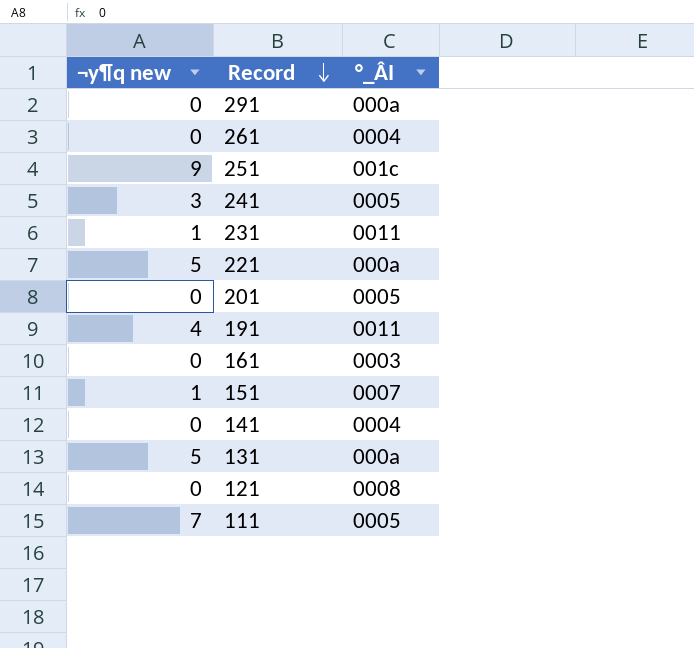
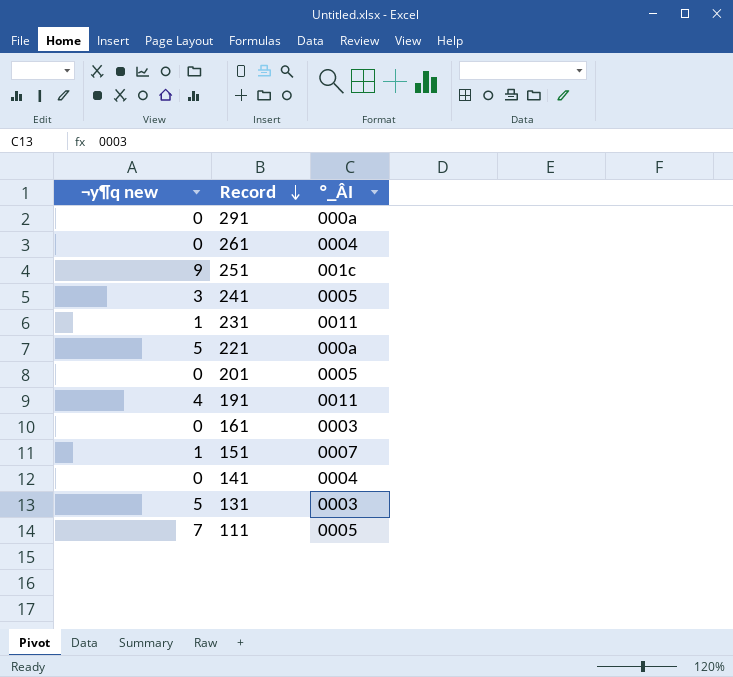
row 121: 0 | 0008 -> none
131 | °_ÂI: 000a -> 0003

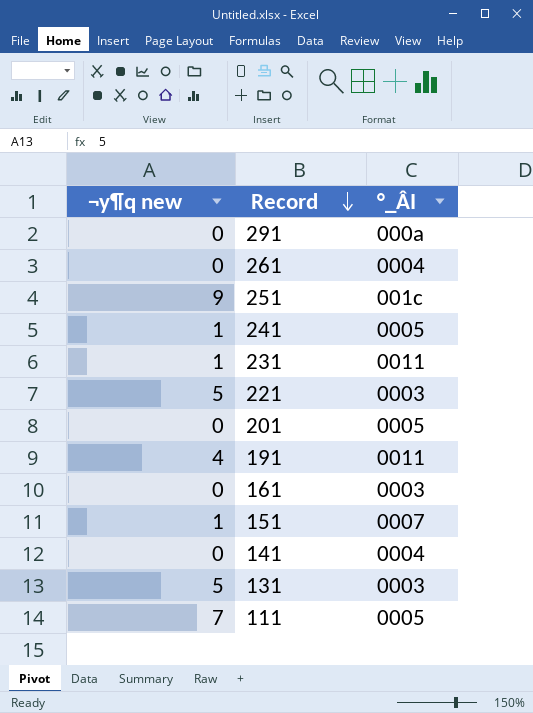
241 | ¬y¶q new: 3 -> 1
221 | °_ÂI: 000a -> 0003

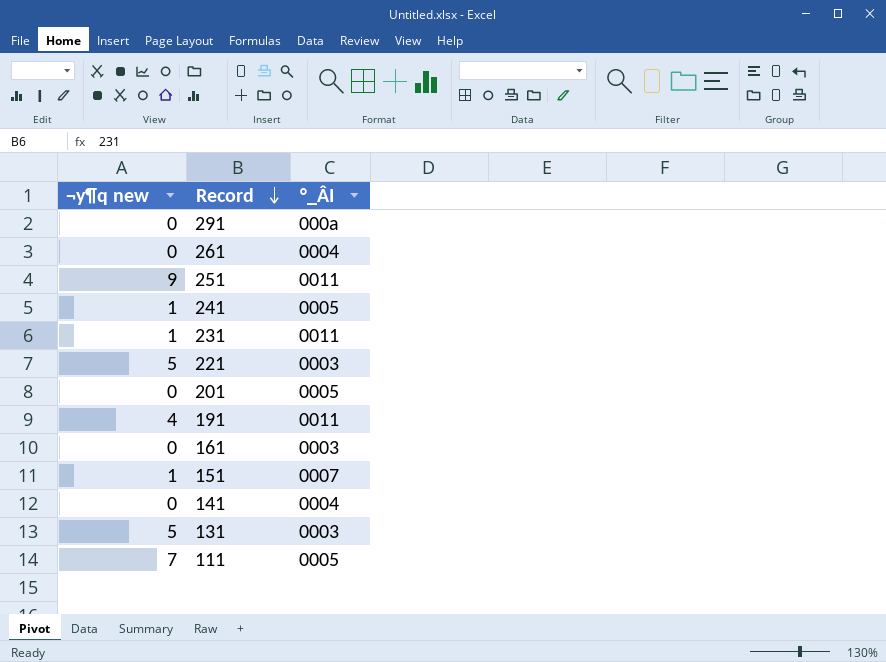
251 | °_ÂI: 001c -> 0011

